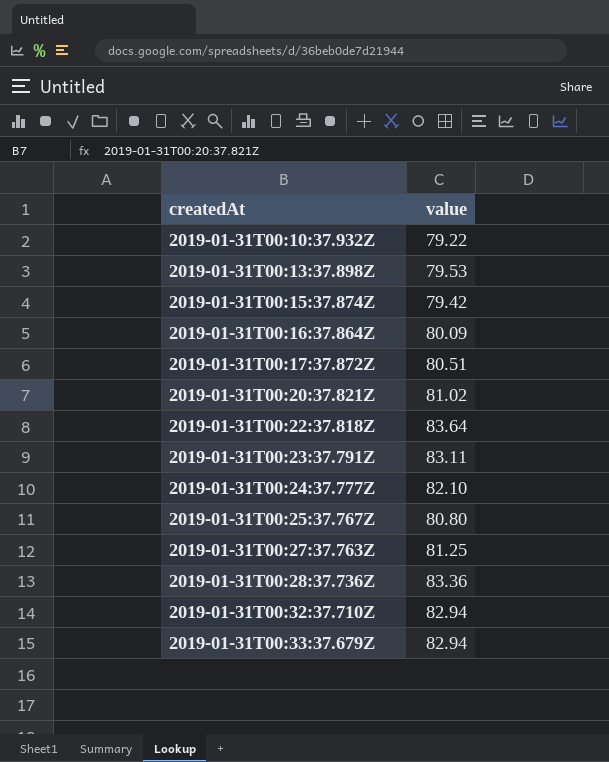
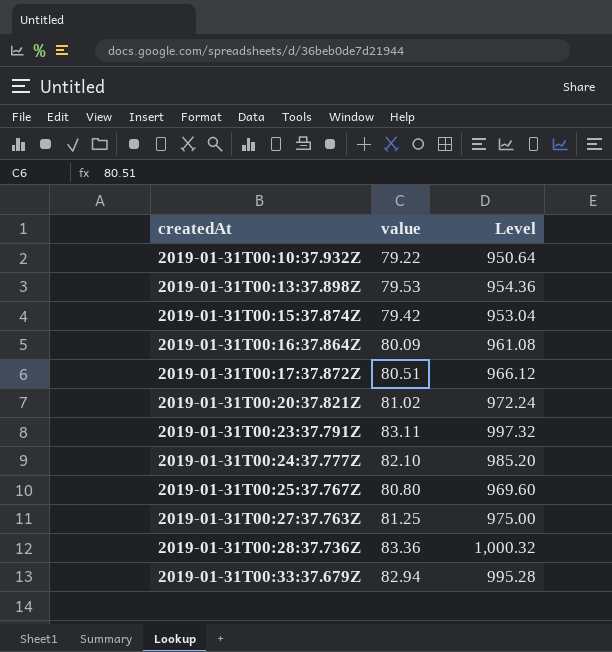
column Level | formula: none -> [value] * 12
row 2019-01-31T00:22:37.818Z: 83.64 -> none
row 2019-01-31T00:32:37.710Z: 82.94 -> none

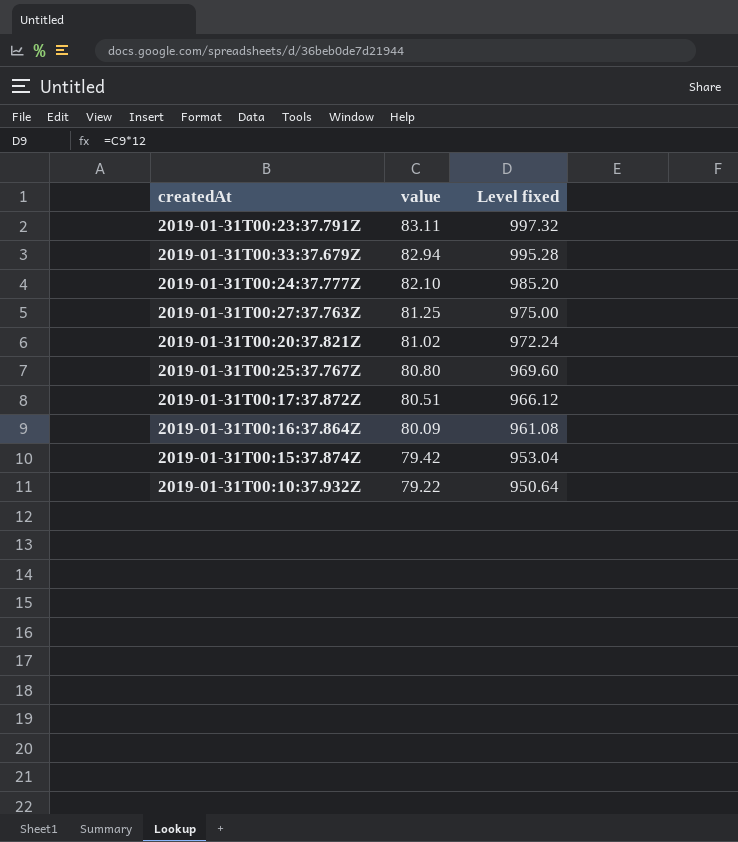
row order: createdAt ascending -> value descending
column name: Level -> Level fixed
row 2019-01-31T00:13:37.898Z: 79.53 | 954.36 -> none
row 2019-01-31T00:28:37.736Z: 83.36 | 1,000.32 -> none

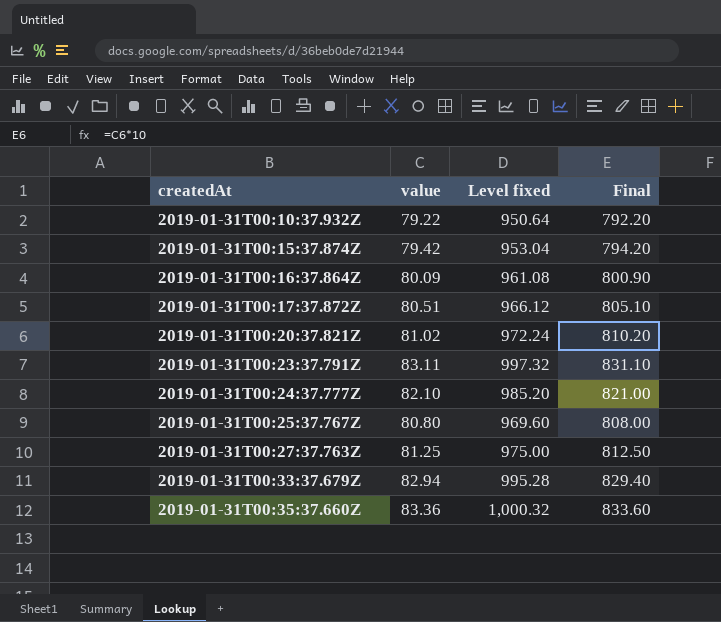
row order: value descending -> createdAt ascending
column Final | formula: none -> [value] * 10
row 2019-01-31T00:35:37.660Z: none -> 83.36 | 1,000.32 | 833.60

